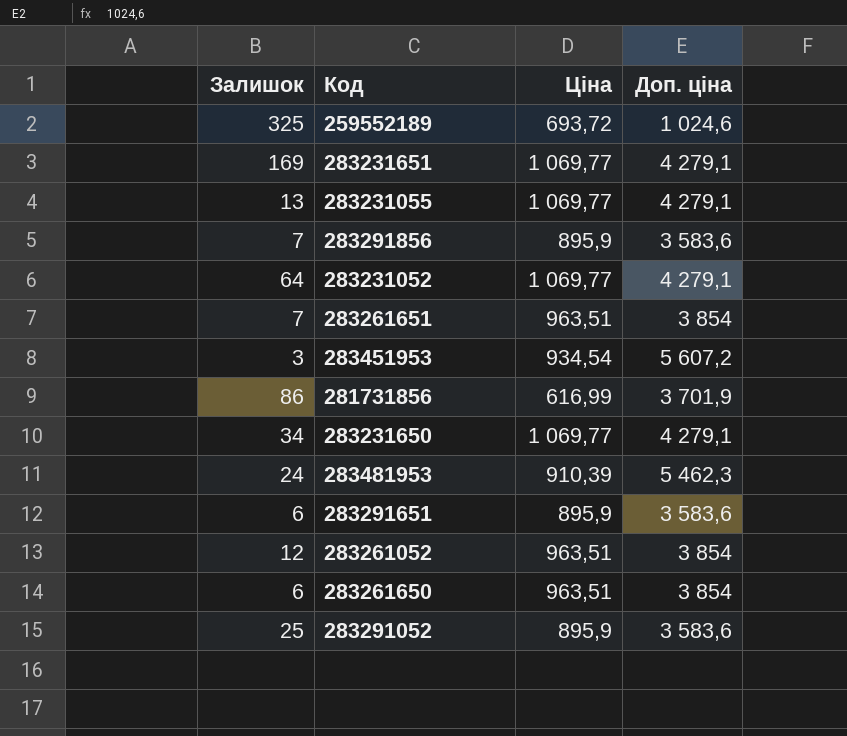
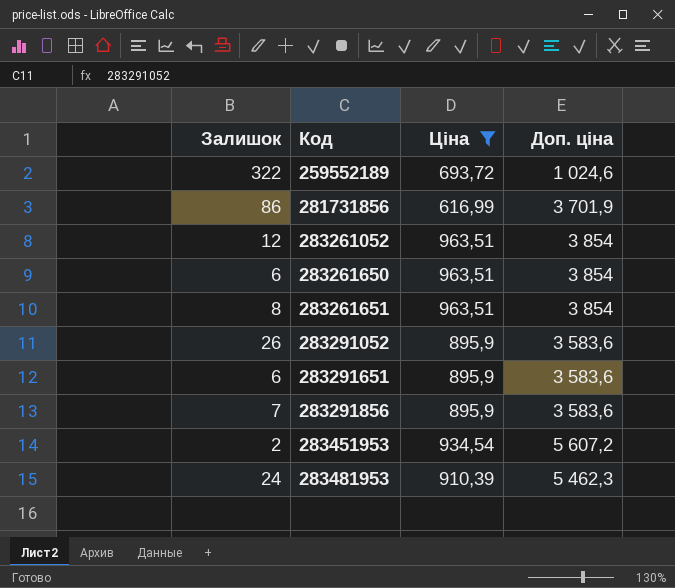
filter: none -> Ціна != 1 069,77
row order: none -> Код ascending
259552189 | Залишок: 325 -> 322
283261651 | Залишок: 7 -> 8
283291052 | Залишок: 25 -> 26
283451953 | Залишок: 3 -> 2

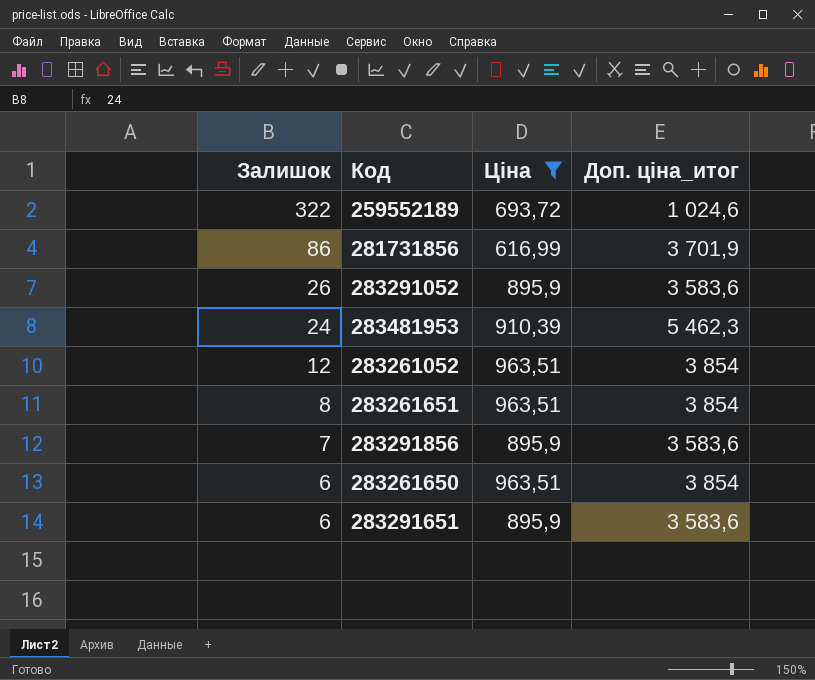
row order: Код ascending -> Залишок descending
column name: Доп. ціна -> Доп. ціна_итог
row 283451953: 2 | 934,54 | 5 607,2 -> none

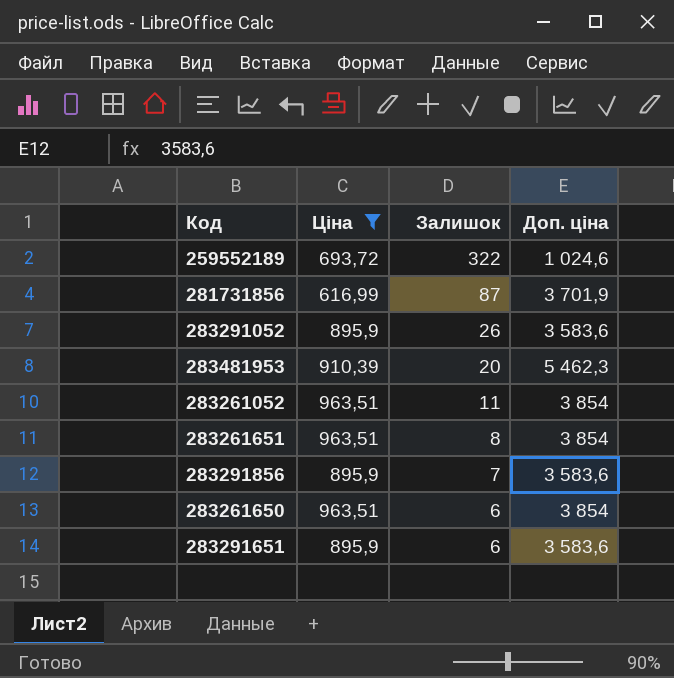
column Залишок | position: 1 -> 3
column name: Доп. ціна_итог -> Доп. ціна
281731856 | Залишок: 86 -> 87
283481953 | Залишок: 24 -> 20
283261052 | Залишок: 12 -> 11

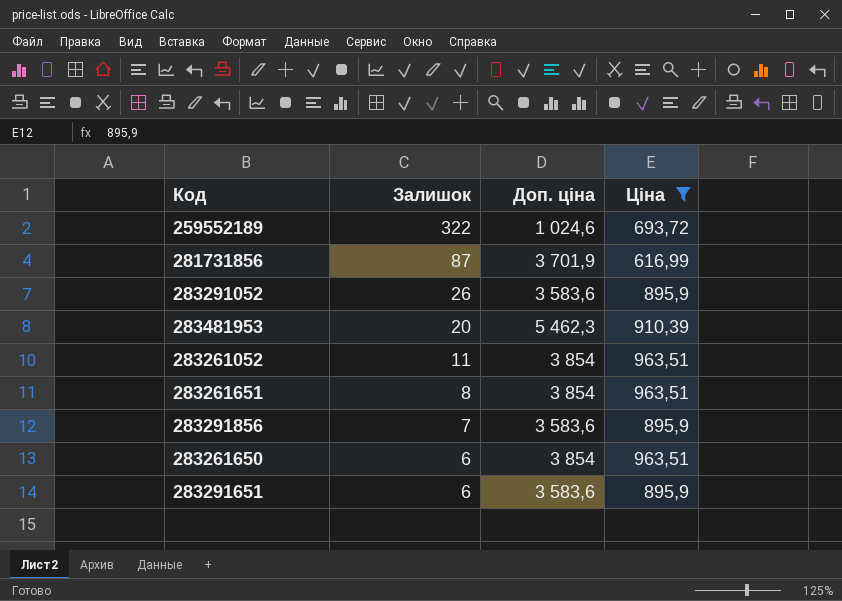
column Ціна | position: 2 -> 4

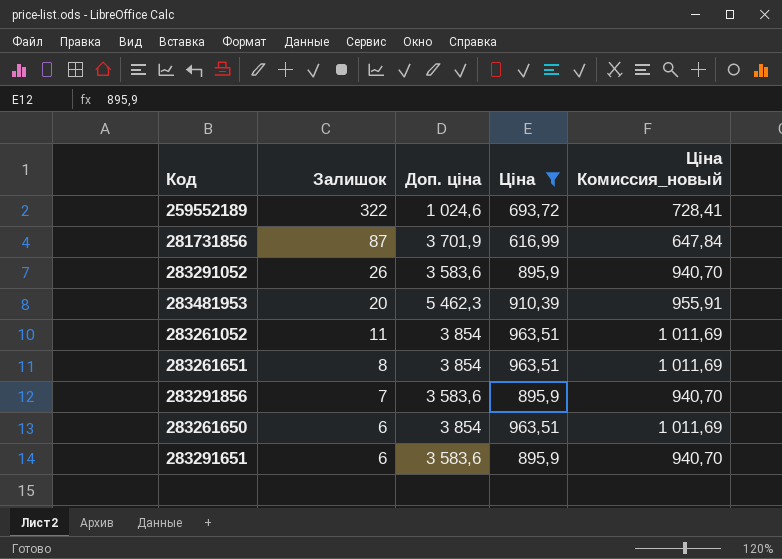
column Ціна Комиссия_новый | formula: none -> [Ціна] * 1,05

